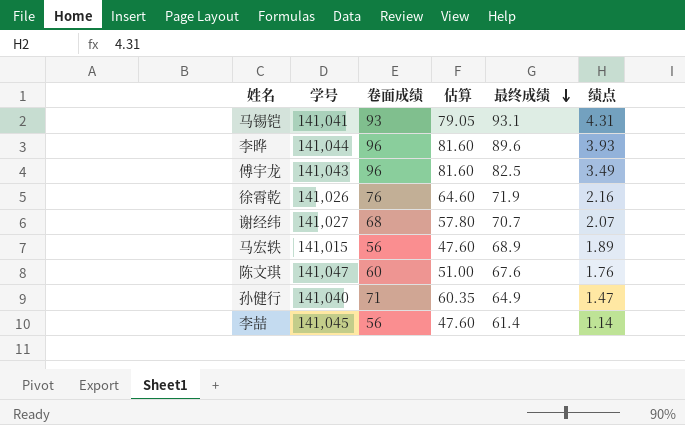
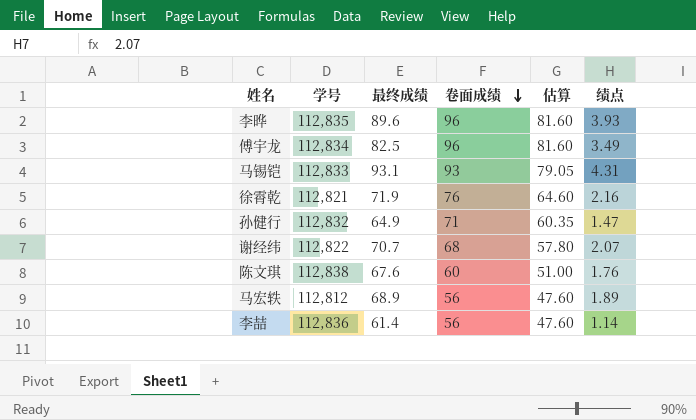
row order: 最终成绩 descending -> 卷面成绩 descending
column 最终成绩 | position: 5 -> 3
李晔 | 学号: 141,044 -> 112,835
傅宇龙 | 学号: 141,043 -> 112,834
马锡铠 | 学号: 141,041 -> 112,833
徐霄乾 | 学号: 141,026 -> 112,821
孙健行 | 学号: 141,040 -> 112,832
谢经纬 | 学号: 141,027 -> 112,822
陈文琪 | 学号: 141,047 -> 112,838
马宏轶 | 学号: 141,015 -> 112,812
李喆 | 学号: 141,045 -> 112,836

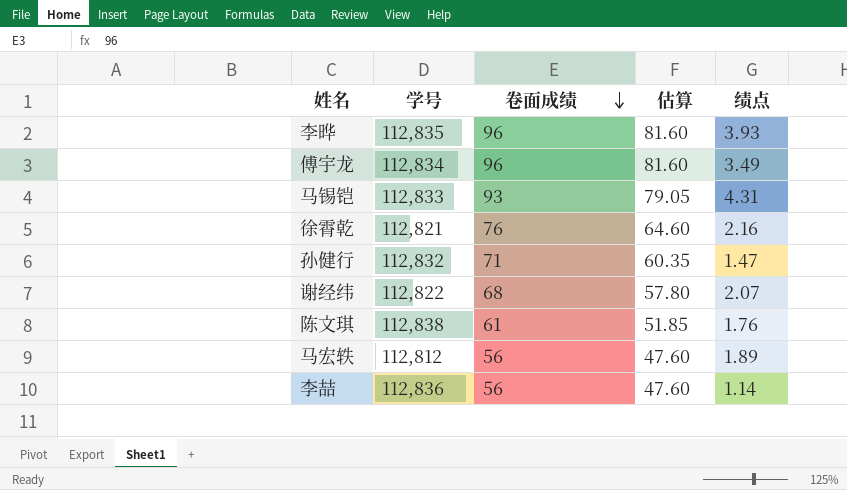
column 最终成绩 | position: 3 -> none
陈文琪 | 卷面成绩: 60 -> 61
陈文琪 | 估算: 51.00 -> 51.85

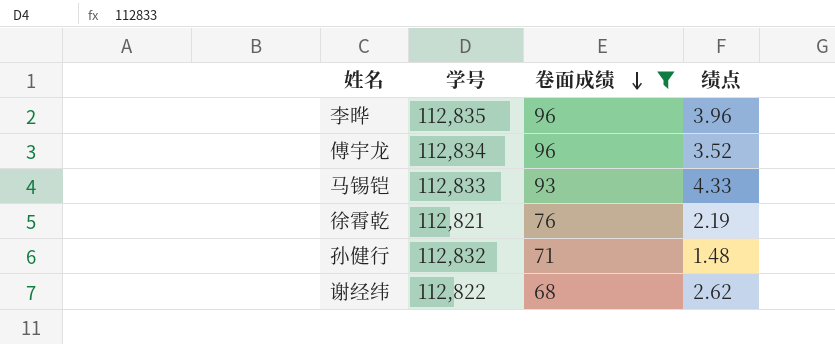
filter: none -> 卷面成绩 >= 68
column 估算 | formula: [卷面成绩] * 0.85 -> none
李晔 | 绩点: 3.93 -> 3.96
傅宇龙 | 绩点: 3.49 -> 3.52
马锡铠 | 绩点: 4.31 -> 4.33
徐霄乾 | 绩点: 2.16 -> 2.19
孙健行 | 绩点: 1.47 -> 1.48
谢经纬 | 绩点: 2.07 -> 2.62

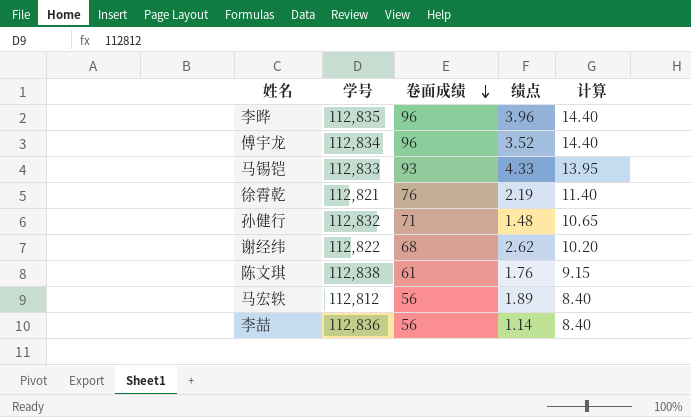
filter: 卷面成绩 >= 68 -> none
column 计算 | formula: none -> [卷面成绩] * 0.15

